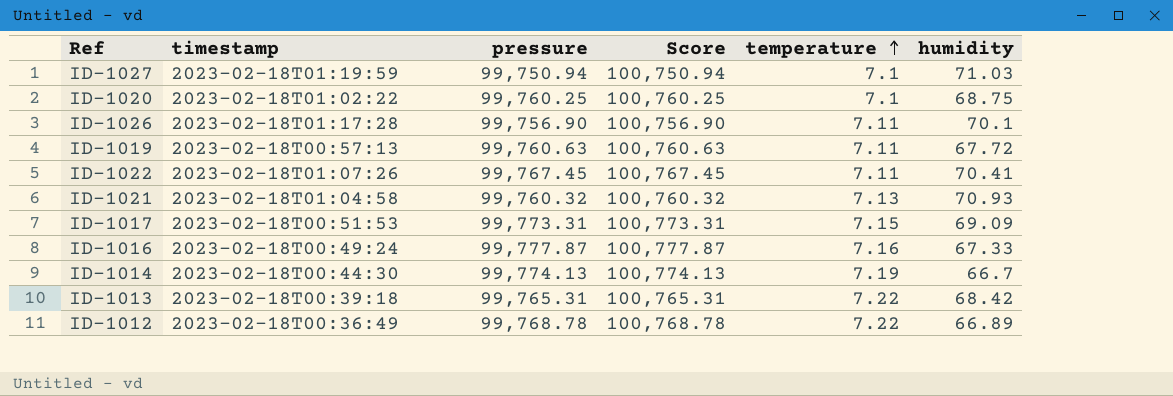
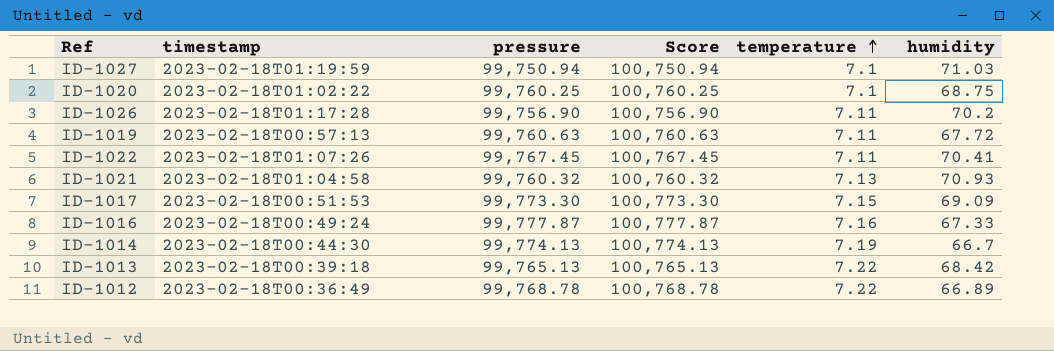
ID-1026 | humidity: 70.1 -> 70.2
ID-1017 | pressure: 99,773.31 -> 99,773.30
ID-1017 | Score: 100,773.31 -> 100,773.30
ID-1013 | pressure: 99,765.31 -> 99,765.13
ID-1013 | Score: 100,765.31 -> 100,765.13

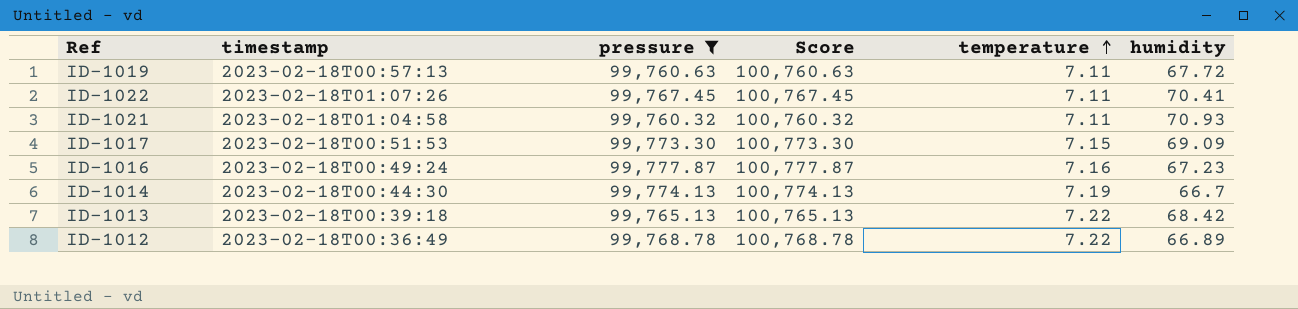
filter: none -> pressure >= 99,760.32
ID-1021 | temperature: 7.13 -> 7.11
ID-1016 | humidity: 67.33 -> 67.23

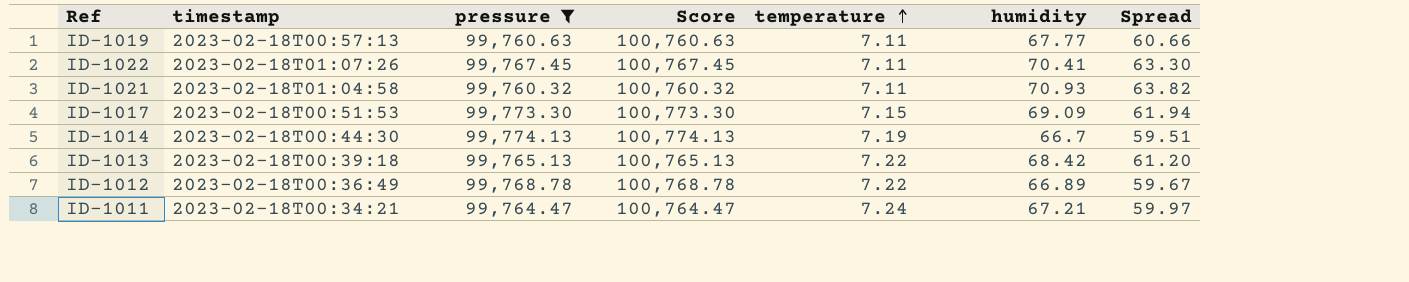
column Spread | formula: none -> [humidity] - [temperature]
row ID-1016: 2023-02-18T00:49:24 | 99,777.87 | 100,777.87 | 7.16 | 67.23 -> none
ID-1019 | humidity: 67.72 -> 67.77
row ID-1011: none -> 2023-02-18T00:34:21 | 99,764.47 | 100,764.47 | 7.24 | 67.21 | 59.97

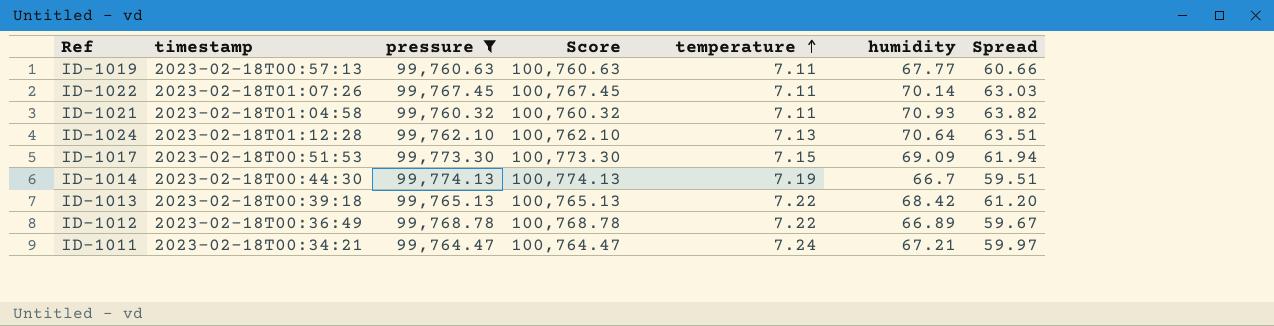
ID-1022 | humidity: 70.41 -> 70.14
ID-1022 | Spread: 63.30 -> 63.03
row ID-1024: none -> 2023-02-18T01:12:28 | 99,762.10 | 100,762.10 | 7.13 | 70.64 | 63.51

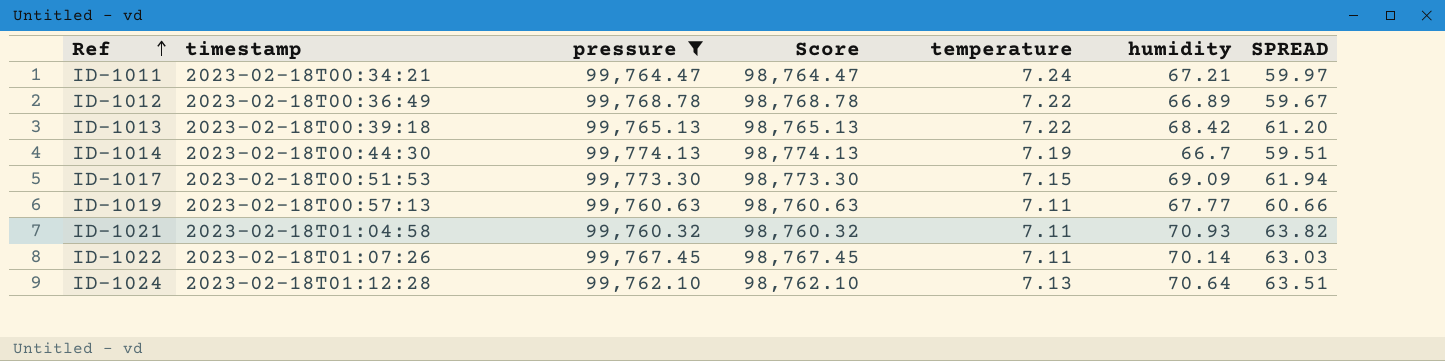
row order: temperature ascending -> Ref ascending
column Score | formula: [pressure] + 1000 -> [pressure] - 1000
column name: Spread -> SPREAD

